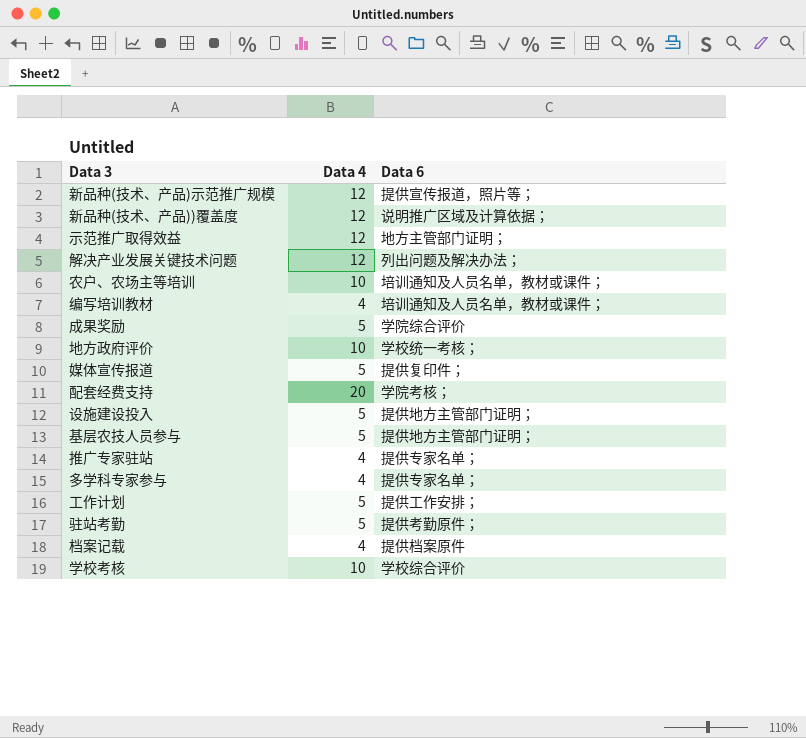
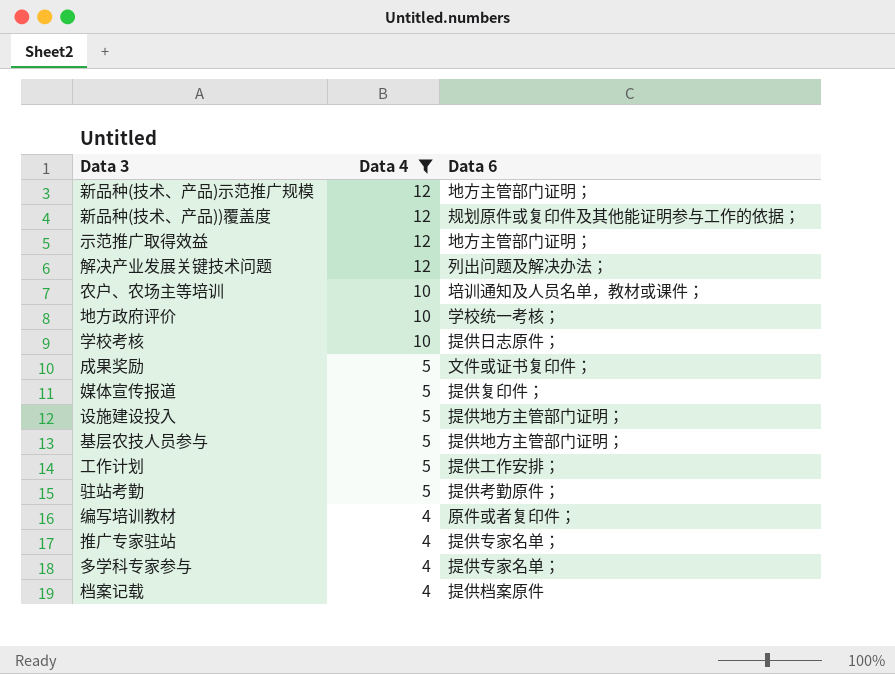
filter: none -> Data 4 != 20
row order: none -> Data 4 descending
新品种(技术、产品)示范推广规模 | Data 6: 提供宣传报道，照片等； -> 地方主管部门证明；
新品种(技术、产品))覆盖度 | Data 6: 说明推广区域及计算依据； -> 规划原件或复印件及其他能证明参与工作的依据；
学校考核 | Data 6: 学校综合评价 -> 提供日志原件；
成果奖励 | Data 6: 学院综合评价 -> 文件或证书复印件；
编写培训教材 | Data 6: 培训通知及人员名单，教材或课件； -> 原件或者复印件；

